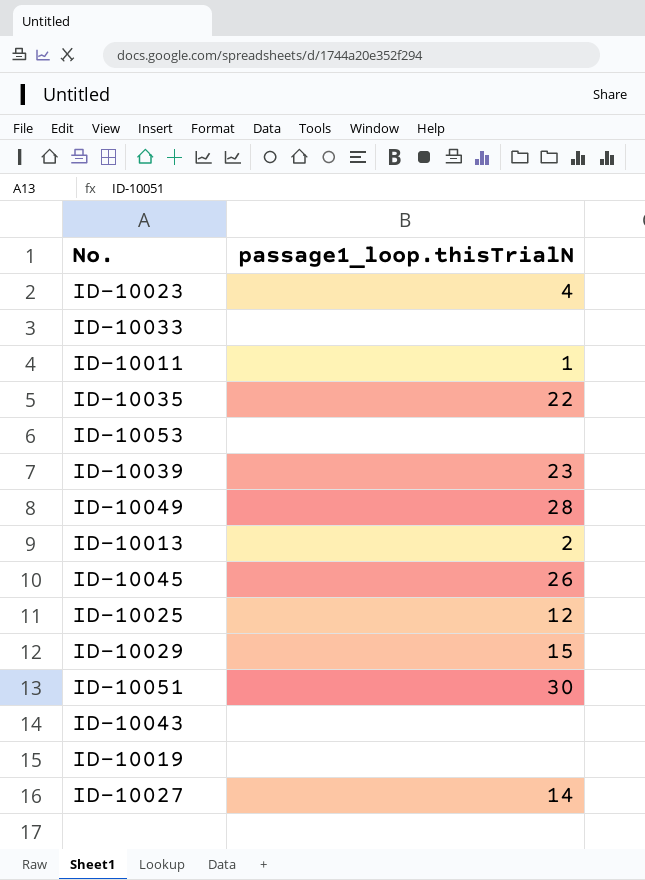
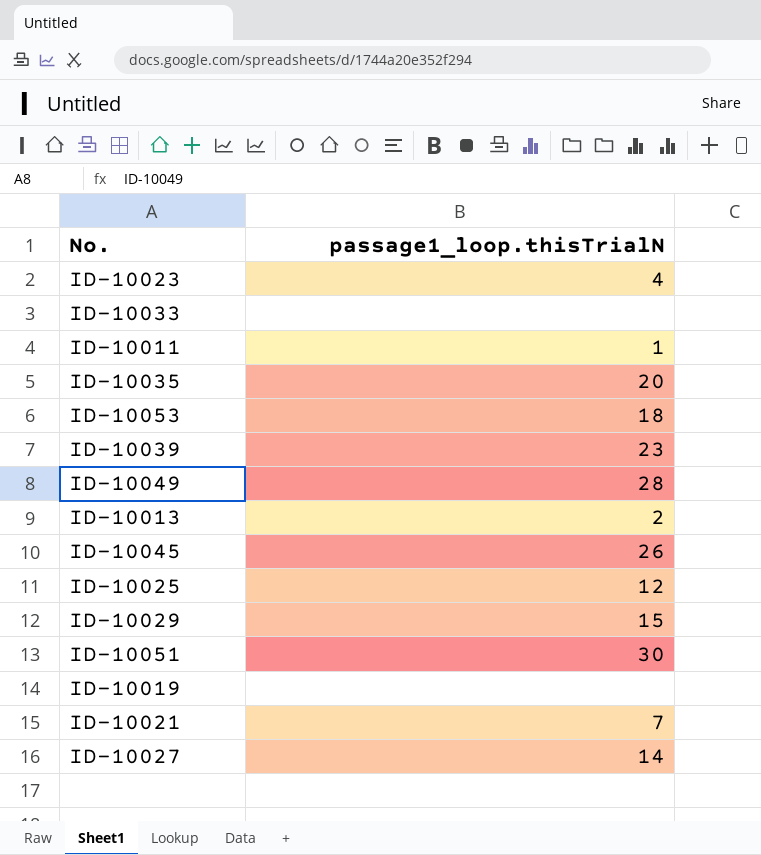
row ID-10043: none -> none
ID-10035 | passage1_loop.thisTrialN: 22 -> 20
ID-10053 | passage1_loop.thisTrialN: none -> 18
row ID-10021: none -> 7

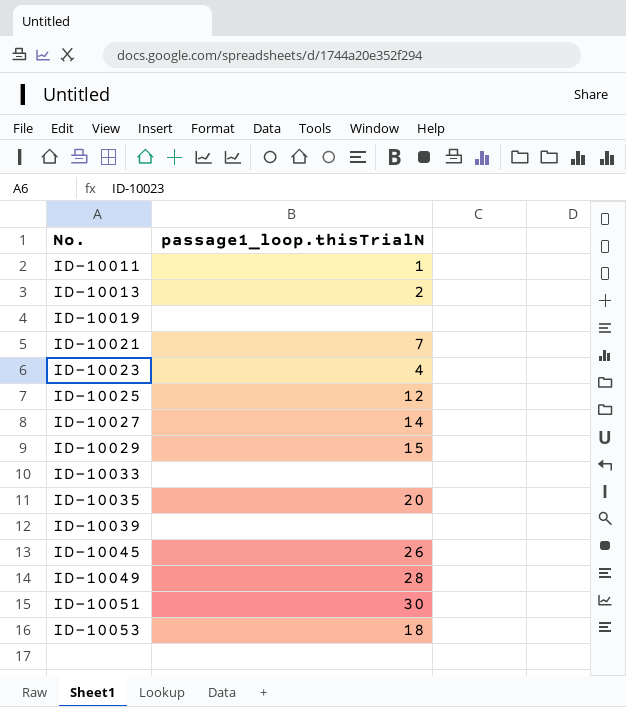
row order: none -> No. ascending
ID-10039 | passage1_loop.thisTrialN: 23 -> none

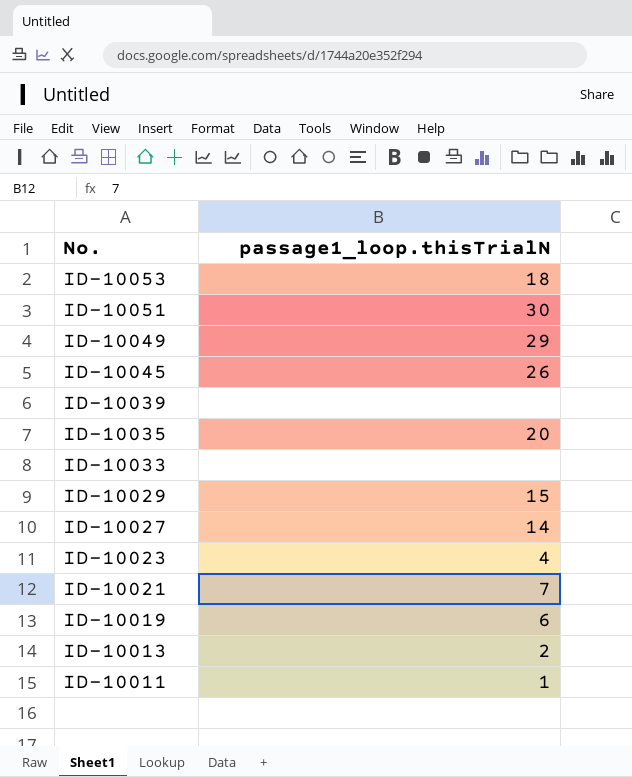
row order: No. ascending -> No. descending
row ID-10025: 12 -> none
ID-10049 | passage1_loop.thisTrialN: 28 -> 29
ID-10019 | passage1_loop.thisTrialN: none -> 6

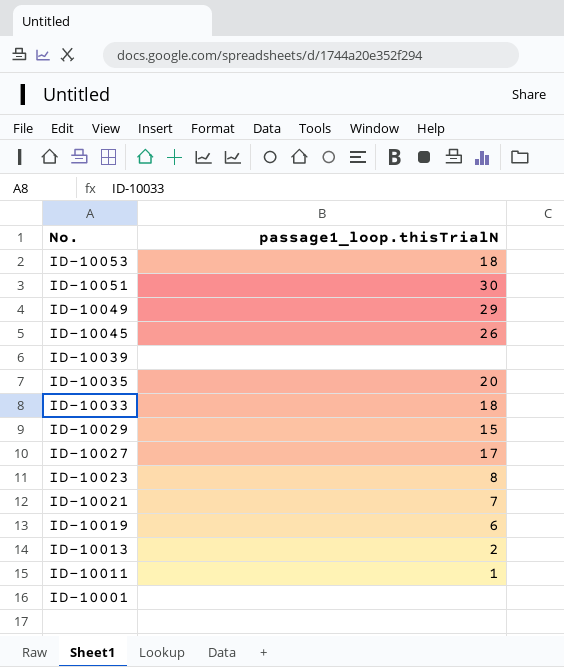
ID-10033 | passage1_loop.thisTrialN: none -> 18
ID-10027 | passage1_loop.thisTrialN: 14 -> 17
ID-10023 | passage1_loop.thisTrialN: 4 -> 8
row ID-10001: none -> none

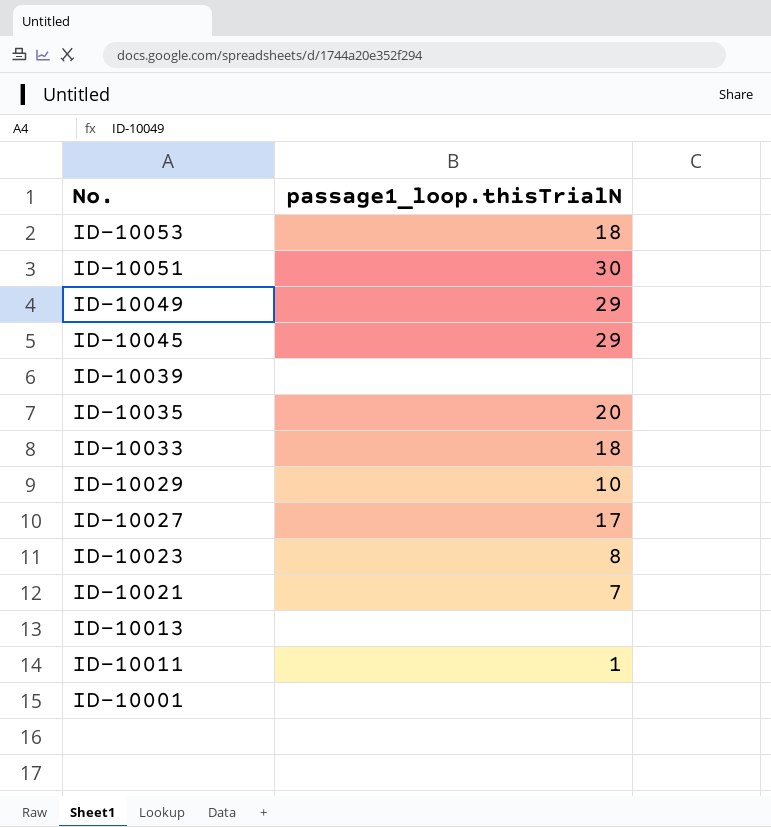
row ID-10019: 6 -> none
ID-10045 | passage1_loop.thisTrialN: 26 -> 29
ID-10029 | passage1_loop.thisTrialN: 15 -> 10
ID-10013 | passage1_loop.thisTrialN: 2 -> none

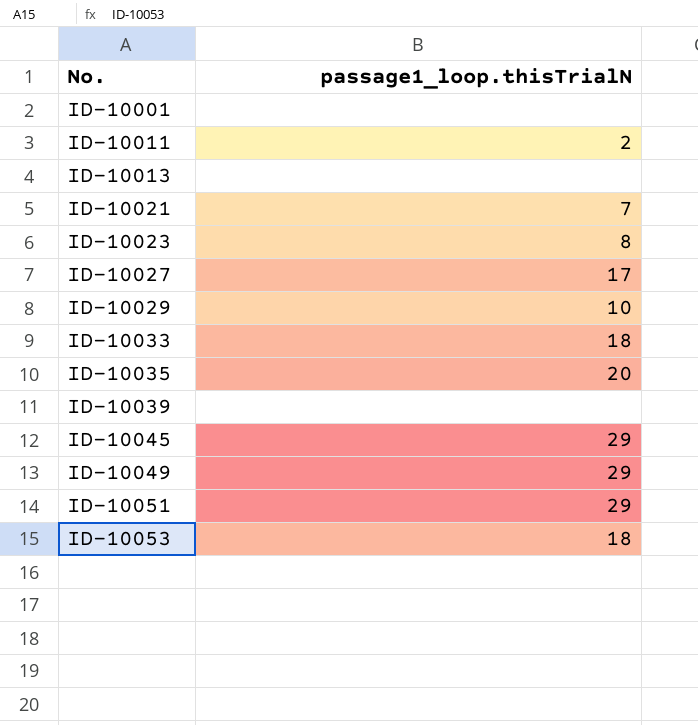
row order: No. descending -> No. ascending
ID-10011 | passage1_loop.thisTrialN: 1 -> 2
ID-10051 | passage1_loop.thisTrialN: 30 -> 29

